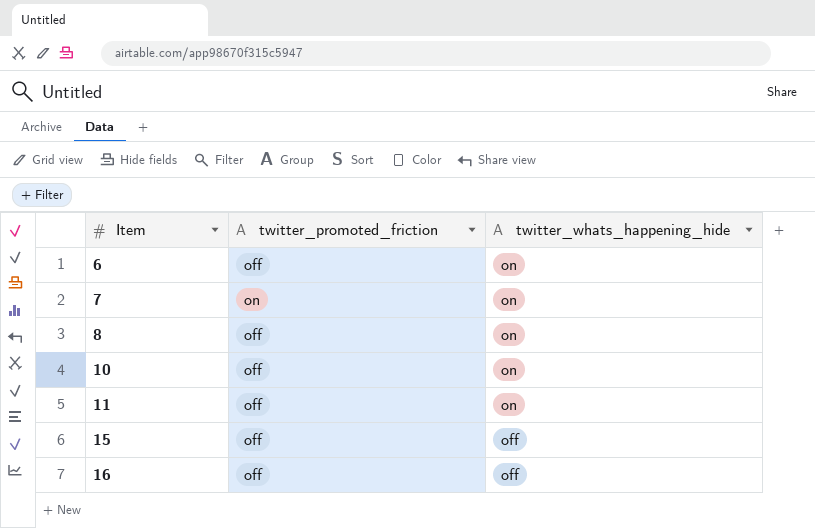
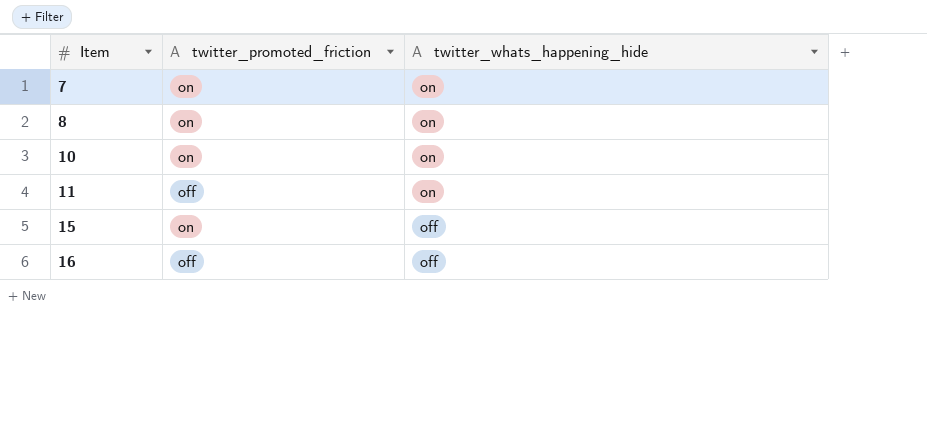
row 6: off | on -> none
8 | twitter_promoted_friction: off -> on
10 | twitter_promoted_friction: off -> on
15 | twitter_promoted_friction: off -> on

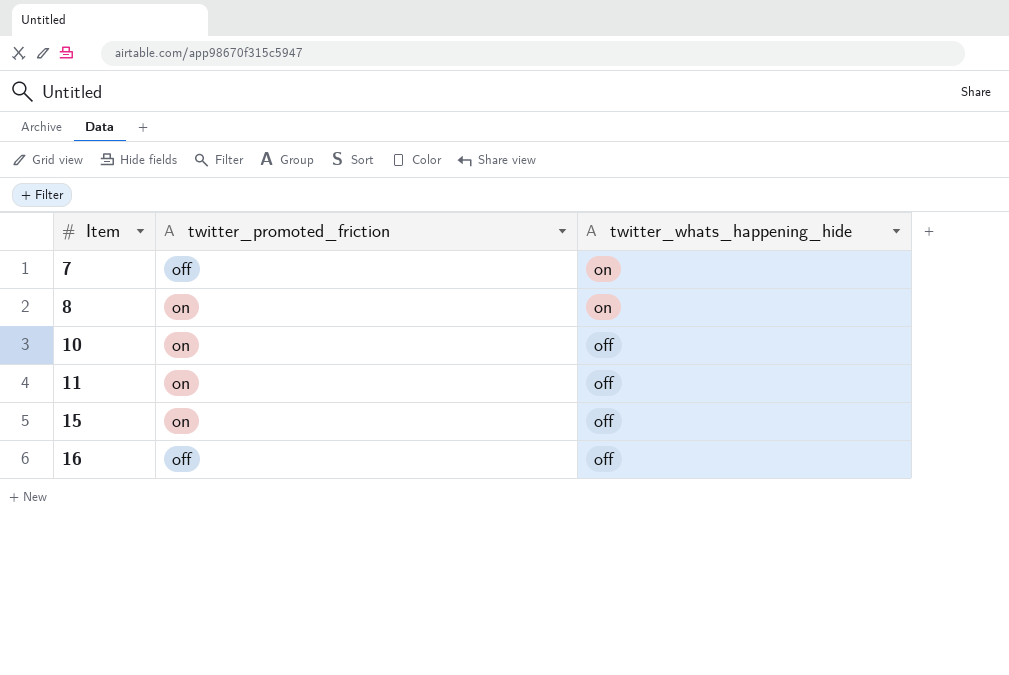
7 | twitter_promoted_friction: on -> off
10 | twitter_whats_happening_hide: on -> off
11 | twitter_promoted_friction: off -> on
11 | twitter_whats_happening_hide: on -> off

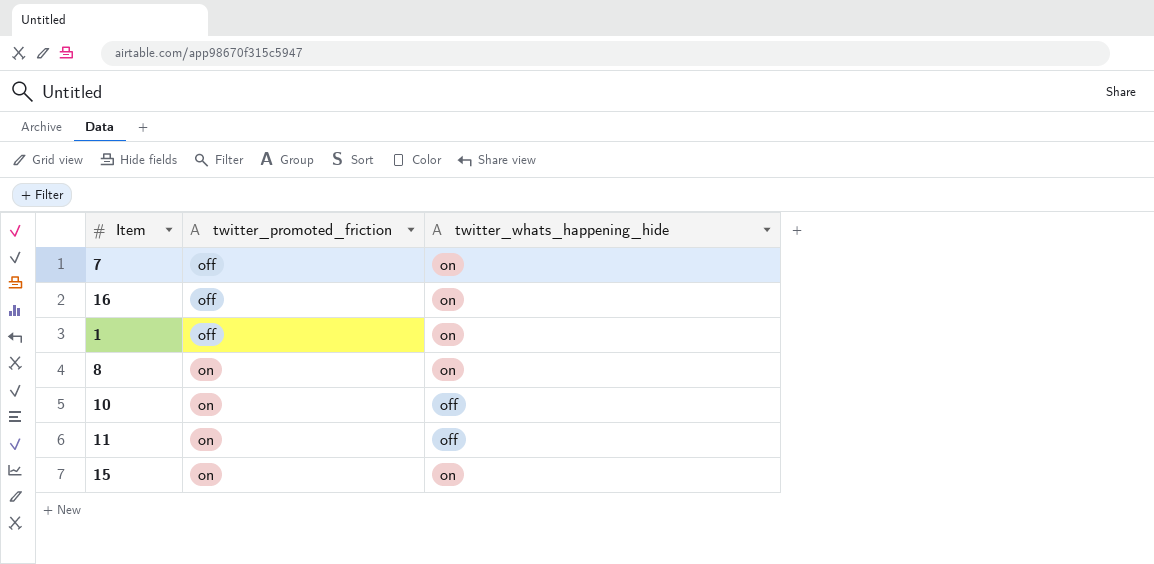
row order: Item ascending -> twitter_promoted_friction ascending
16 | twitter_whats_happening_hide: off -> on
row 1: none -> off | on
15 | twitter_whats_happening_hide: off -> on

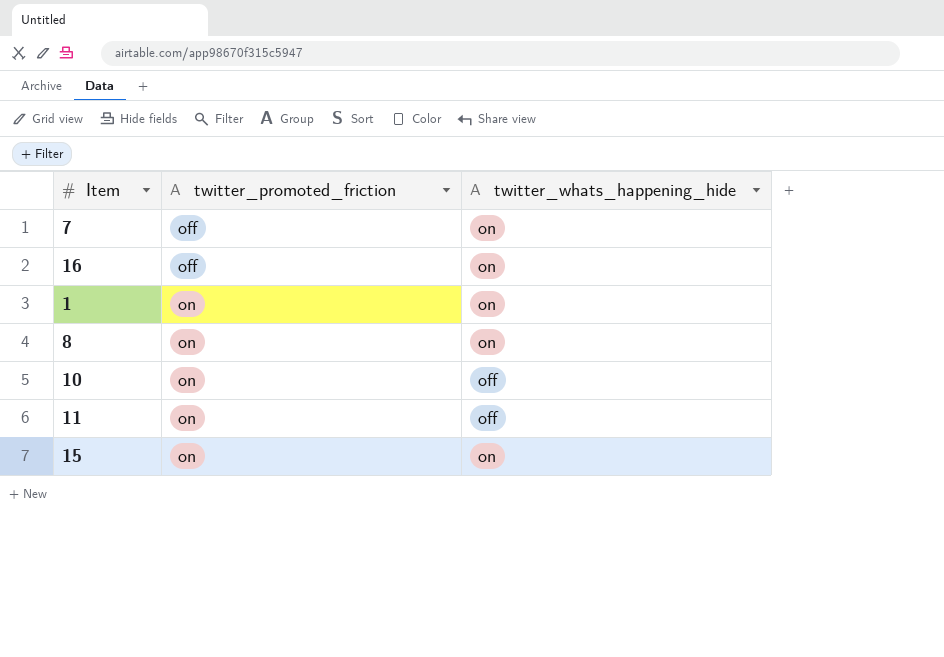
1 | twitter_promoted_friction: off -> on

